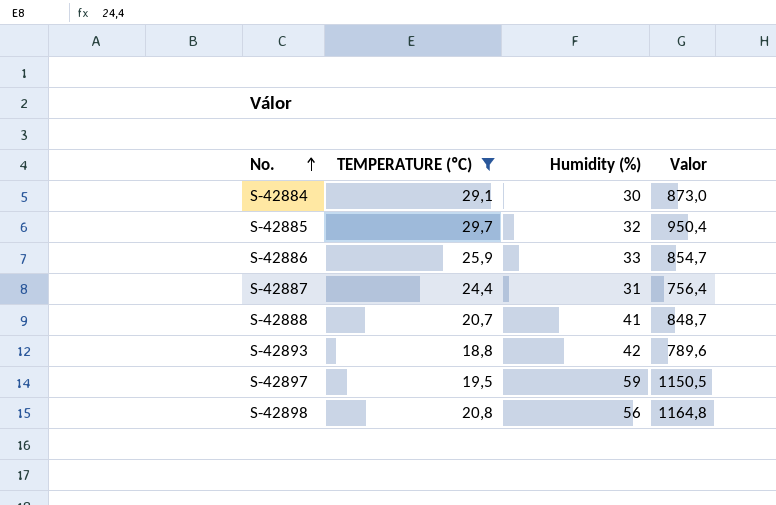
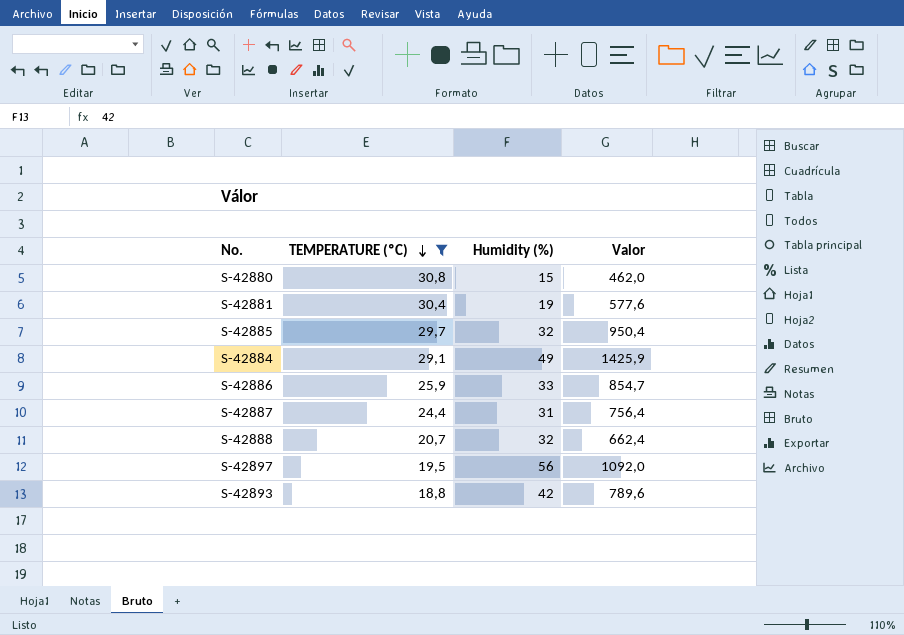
row order: No. ascending -> TEMPERATURE (ºC) descending
row S-42898: 20,8 | 56 | 1164,8 -> none
row S-42880: none -> 30,8 | 15 | 462,0
row S-42881: none -> 30,4 | 19 | 577,6
S-42884 | Humidity (%): 30 -> 49
S-42884 | Valor: 873,0 -> 1425,9
S-42888 | Humidity (%): 41 -> 32
S-42888 | Valor: 848,7 -> 662,4
S-42897 | Humidity (%): 59 -> 56
S-42897 | Valor: 1150,5 -> 1092,0

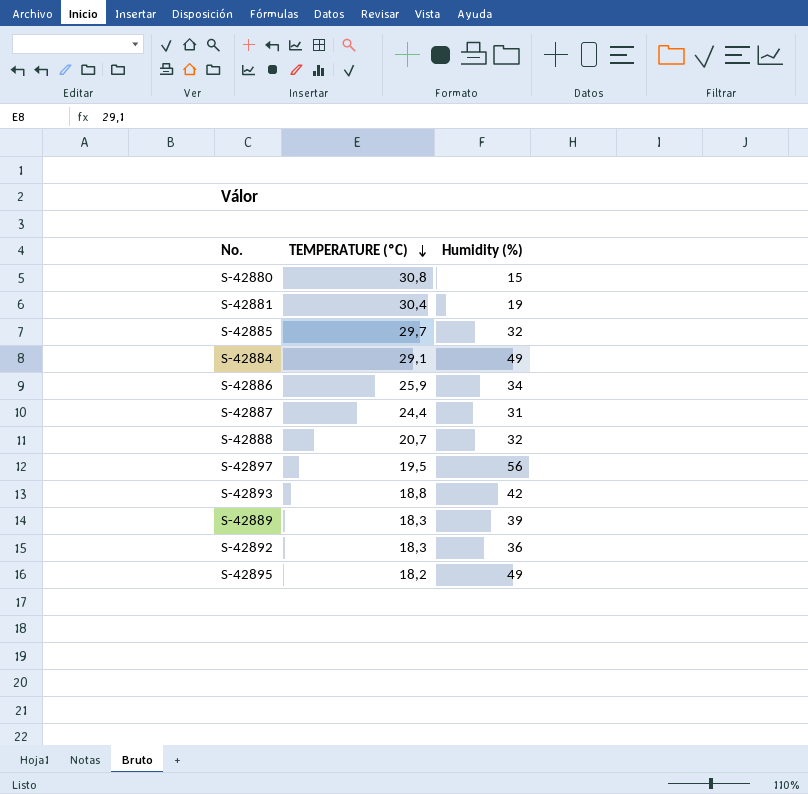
filter: TEMPERATURE (ºC) >= 18,8 -> none
column Valor | formula: [TEMPERATURE (ºC)] * [Humidity (%)] -> none
S-42886 | Humidity (%): 33 -> 34

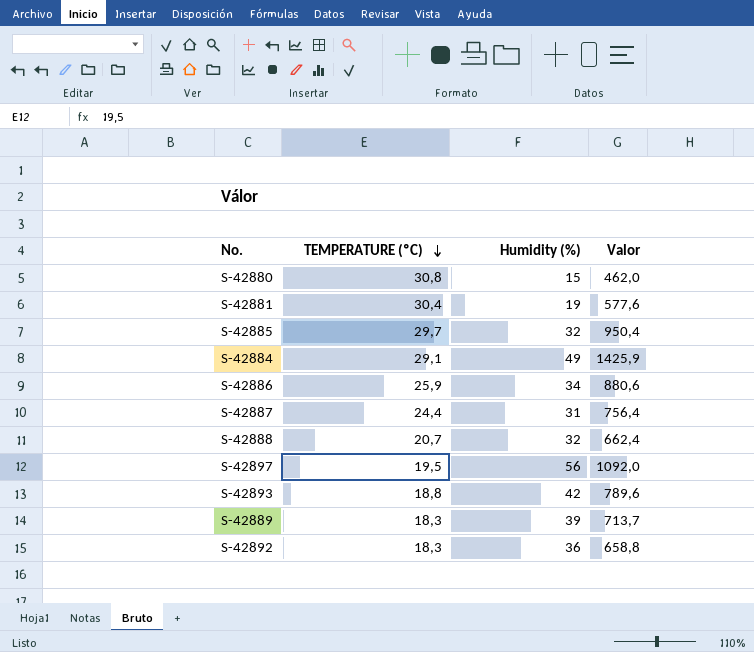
column Valor | formula: none -> [TEMPERATURE (ºC)] * [Humidity (%)]
row S-42895: 18,2 | 49 -> none

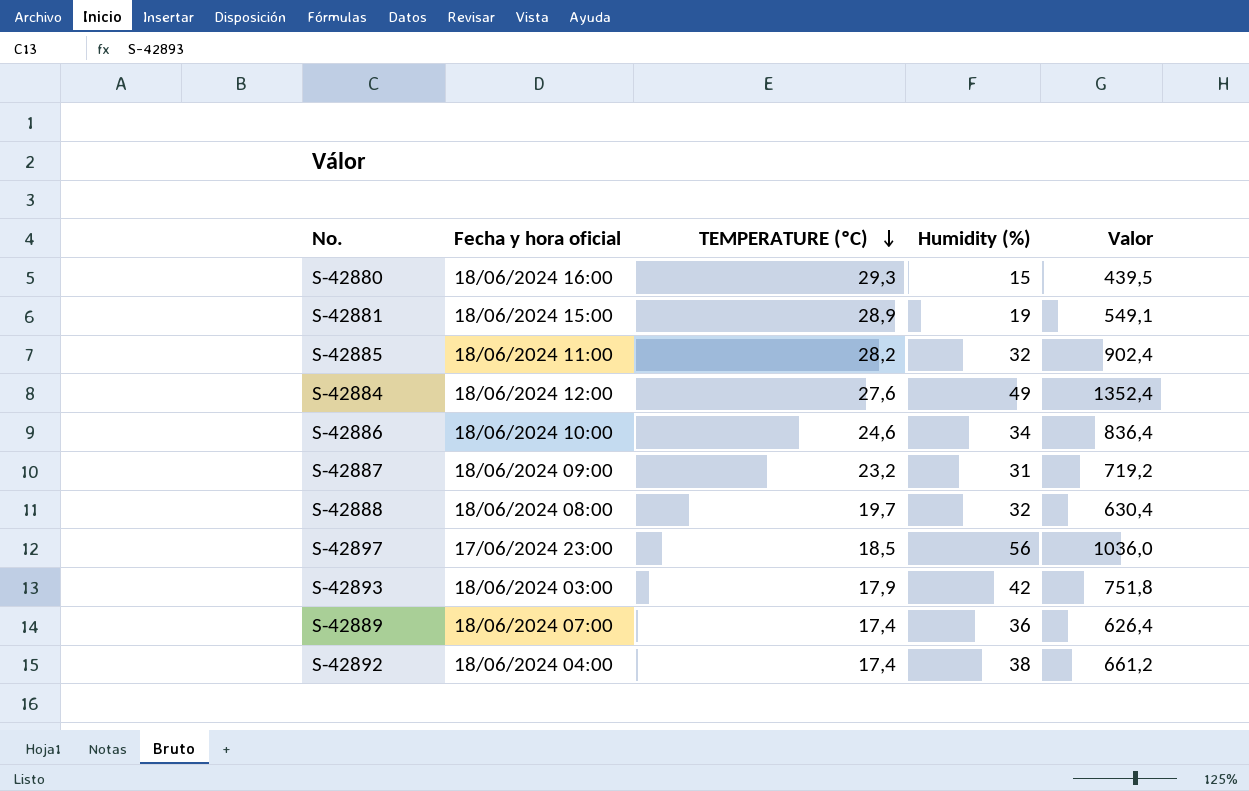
column Fecha y hora oficial | position: none -> 2
S-42880 | TEMPERATURE (ºC): 30,8 -> 29,3
S-42880 | Valor: 462,0 -> 439,5
S-42881 | TEMPERATURE (ºC): 30,4 -> 28,9
S-42881 | Valor: 577,6 -> 549,1
S-42885 | TEMPERATURE (ºC): 29,7 -> 28,2
S-42885 | Valor: 950,4 -> 902,4
S-42884 | TEMPERATURE (ºC): 29,1 -> 27,6
S-42884 | Valor: 1425,9 -> 1352,4
S-42886 | TEMPERATURE (ºC): 25,9 -> 24,6
S-42886 | Valor: 880,6 -> 836,4
S-42887 | TEMPERATURE (ºC): 24,4 -> 23,2
S-42887 | Valor: 756,4 -> 719,2
S-42888 | TEMPERATURE (ºC): 20,7 -> 19,7
S-42888 | Valor: 662,4 -> 630,4
S-42897 | TEMPERATURE (ºC): 19,5 -> 18,5
S-42897 | Valor: 1092,0 -> 1036,0
S-42893 | TEMPERATURE (ºC): 18,8 -> 17,9
S-42893 | Valor: 789,6 -> 751,8
S-42889 | TEMPERATURE (ºC): 18,3 -> 17,4
S-42889 | Humidity (%): 39 -> 36
S-42889 | Valor: 713,7 -> 626,4
S-42892 | TEMPERATURE (ºC): 18,3 -> 17,4
S-42892 | Humidity (%): 36 -> 38
S-42892 | Valor: 658,8 -> 661,2

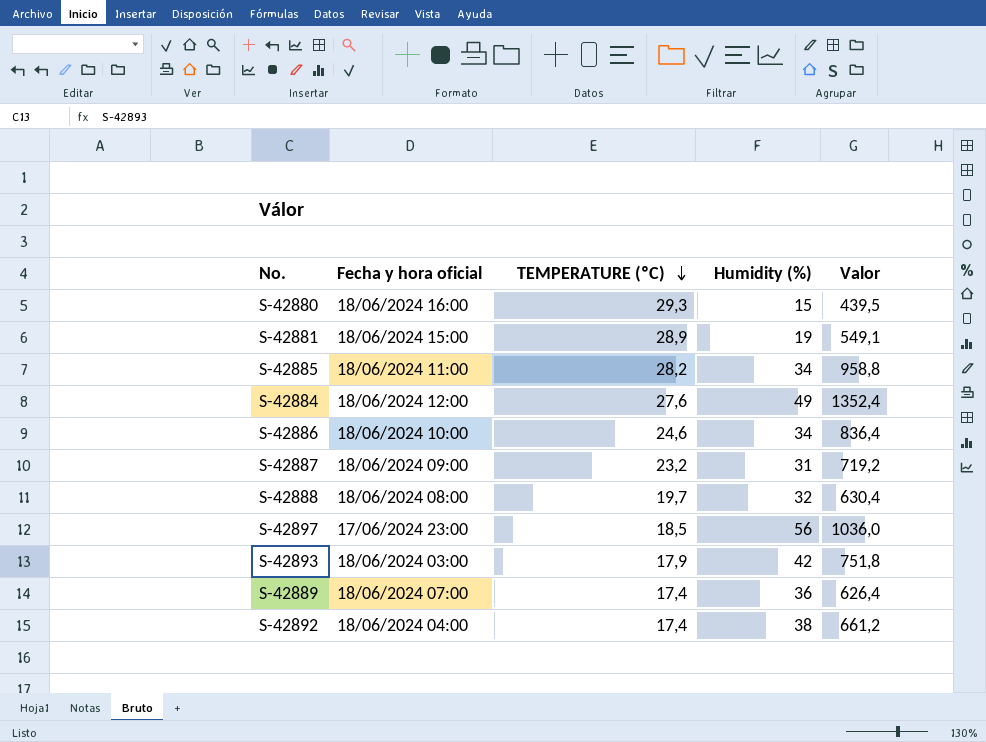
S-42885 | Humidity (%): 32 -> 34
S-42885 | Valor: 902,4 -> 958,8

